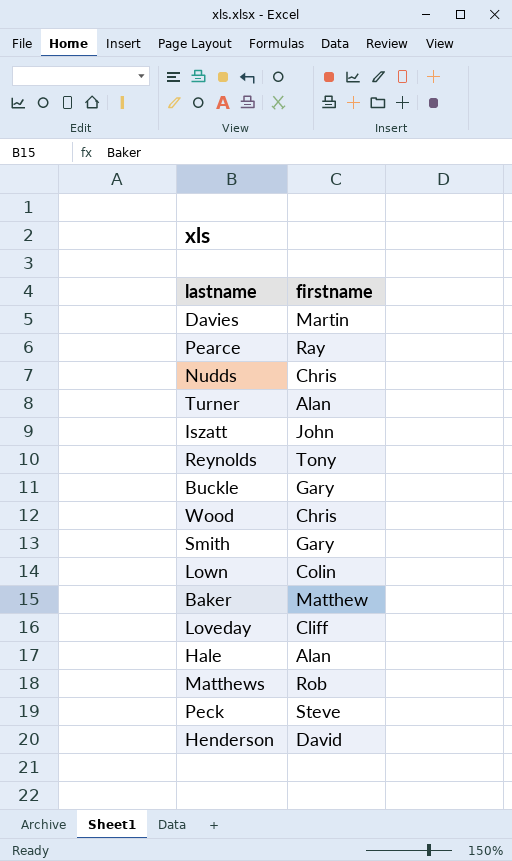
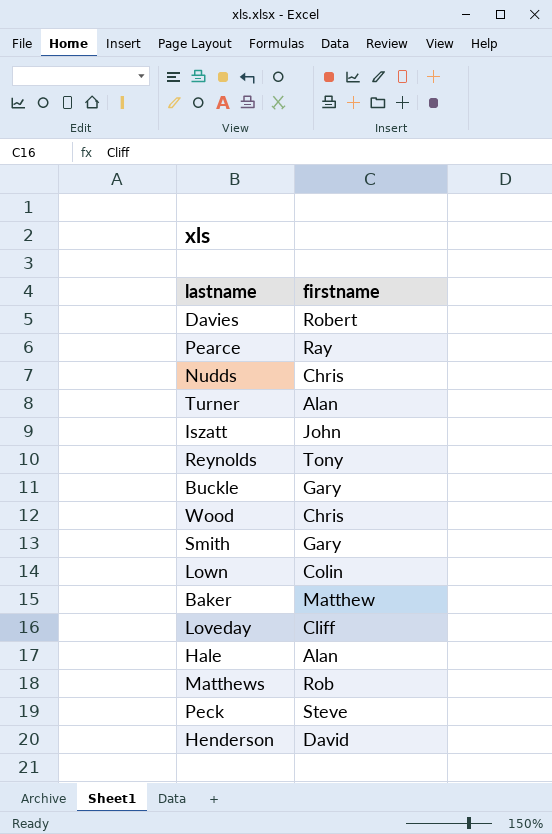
Davies | firstname: Martin -> Robert

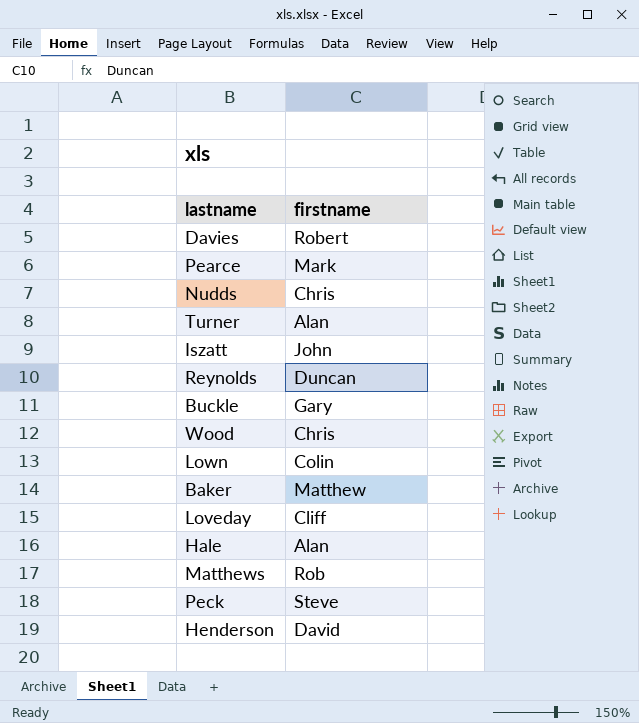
row Smith: Gary -> none
Pearce | firstname: Ray -> Mark
Reynolds | firstname: Tony -> Duncan

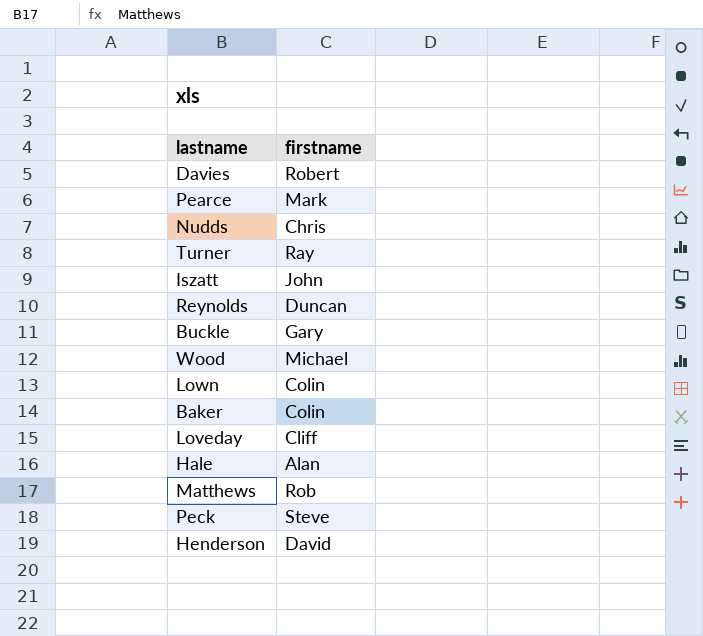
Turner | firstname: Alan -> Ray
Wood | firstname: Chris -> Michael
Baker | firstname: Matthew -> Colin

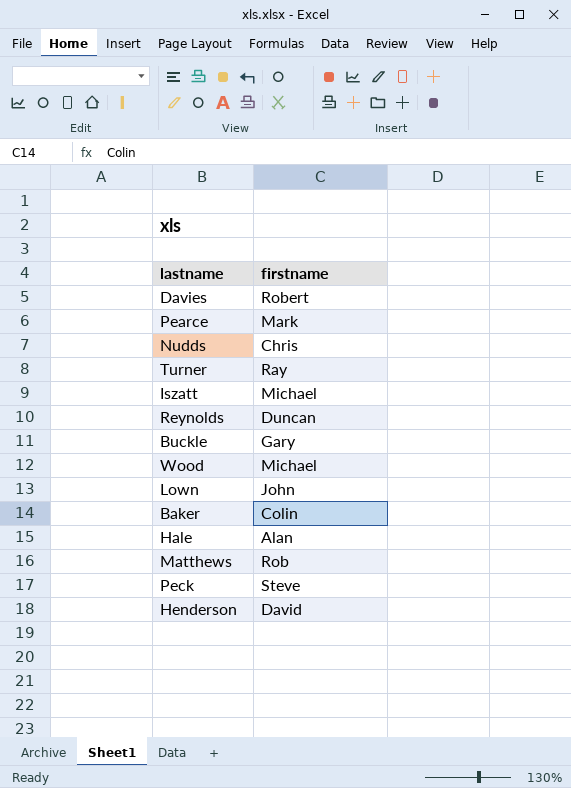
row Loveday: Cliff -> none
Iszatt | firstname: John -> Michael
Lown | firstname: Colin -> John

